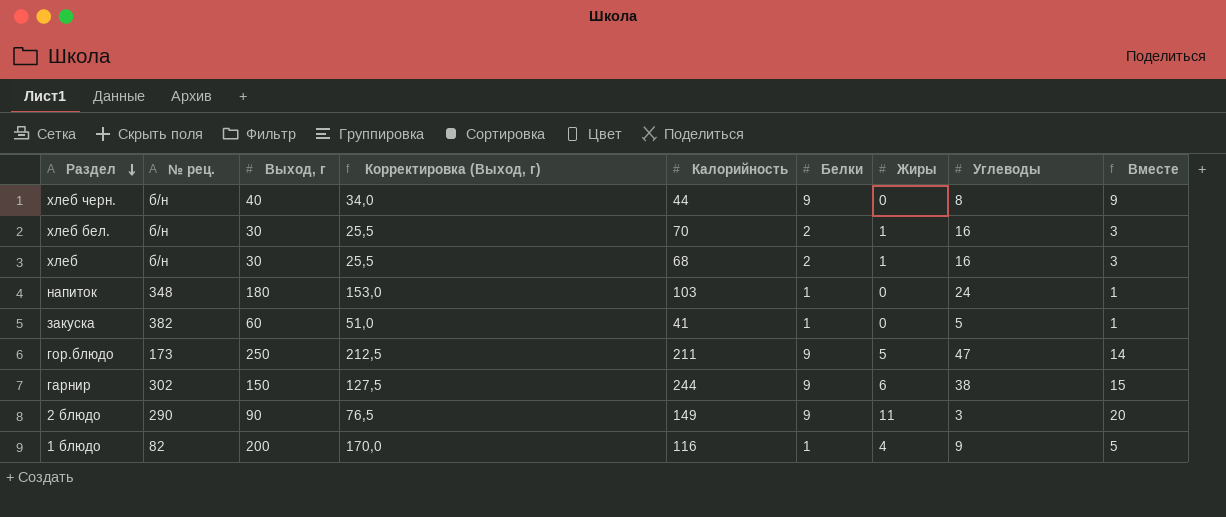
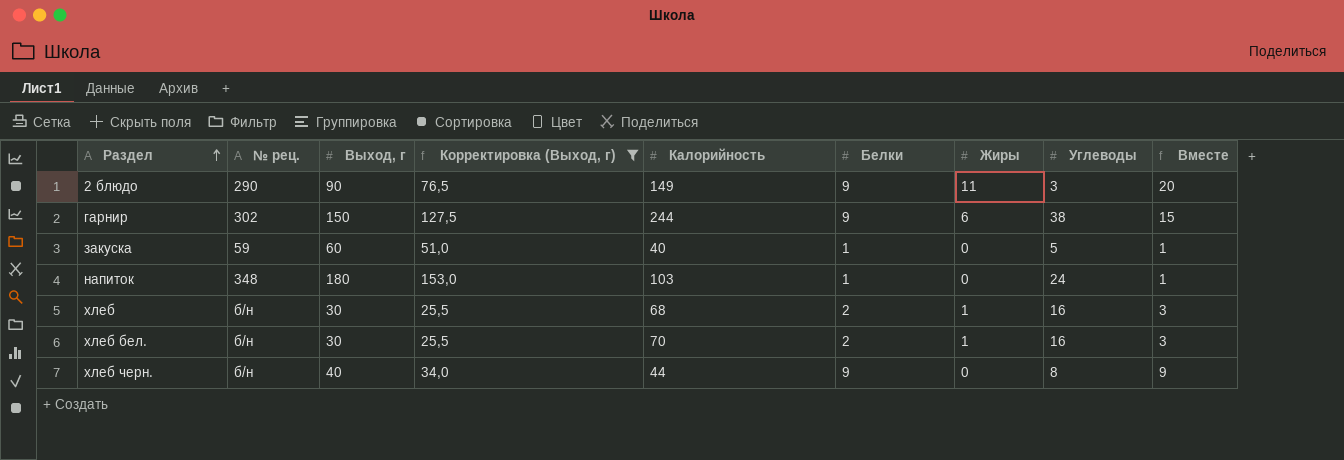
filter: none -> Корректировка (Выход, г) <= 153,0
row order: Раздел descending -> Раздел ascending
закуска | № рец.: 382 -> 59
закуска | Калорийность: 41 -> 40

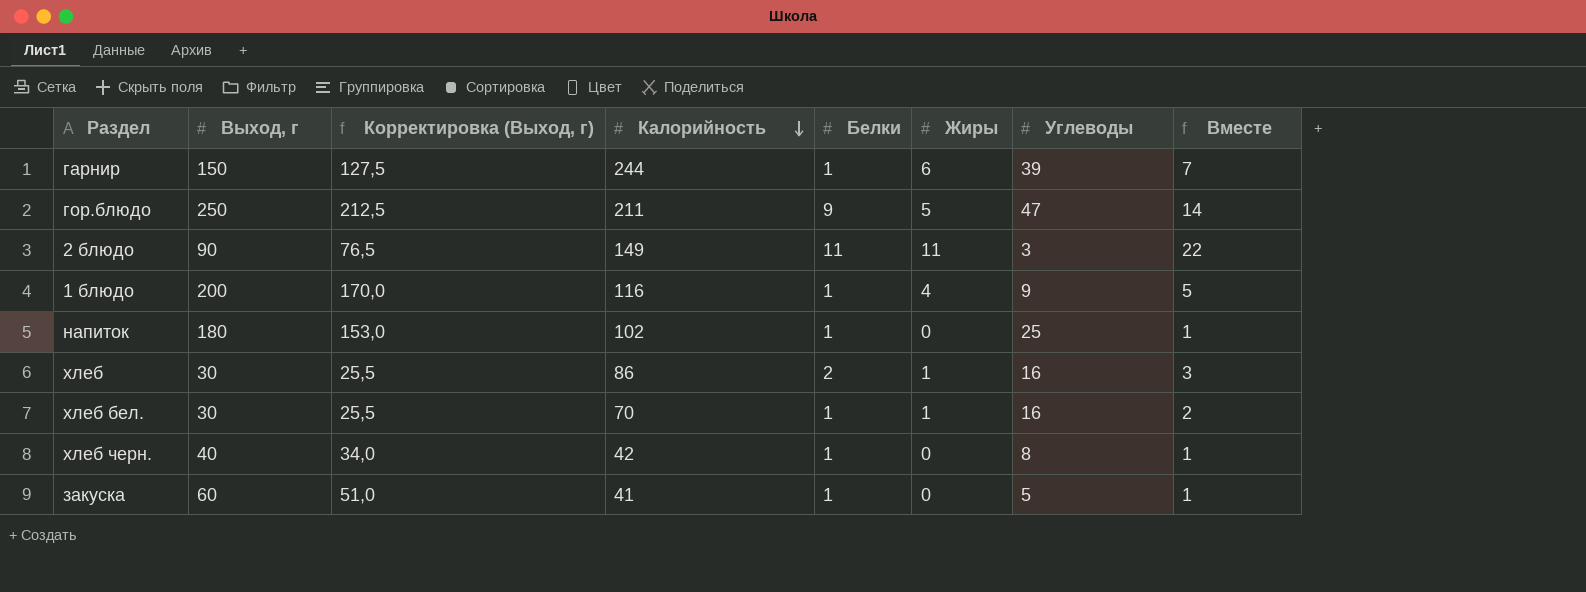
filter: Корректировка (Выход, г) <= 153,0 -> none
row order: Раздел ascending -> Калорийность descending
column № рец. | position: 2 -> none
гарнир | Белки: 9 -> 1
гарнир | Углеводы: 38 -> 39
гарнир | Вместе: 15 -> 7
2 блюдо | Белки: 9 -> 11
2 блюдо | Вместе: 20 -> 22
напиток | Калорийность: 103 -> 102
напиток | Углеводы: 24 -> 25
хлеб | Калорийность: 68 -> 86
хлеб бел. | Белки: 2 -> 1
хлеб бел. | Вместе: 3 -> 2
хлеб черн. | Калорийность: 44 -> 42
хлеб черн. | Белки: 9 -> 1
хлеб черн. | Вместе: 9 -> 1
закуска | Калорийность: 40 -> 41

